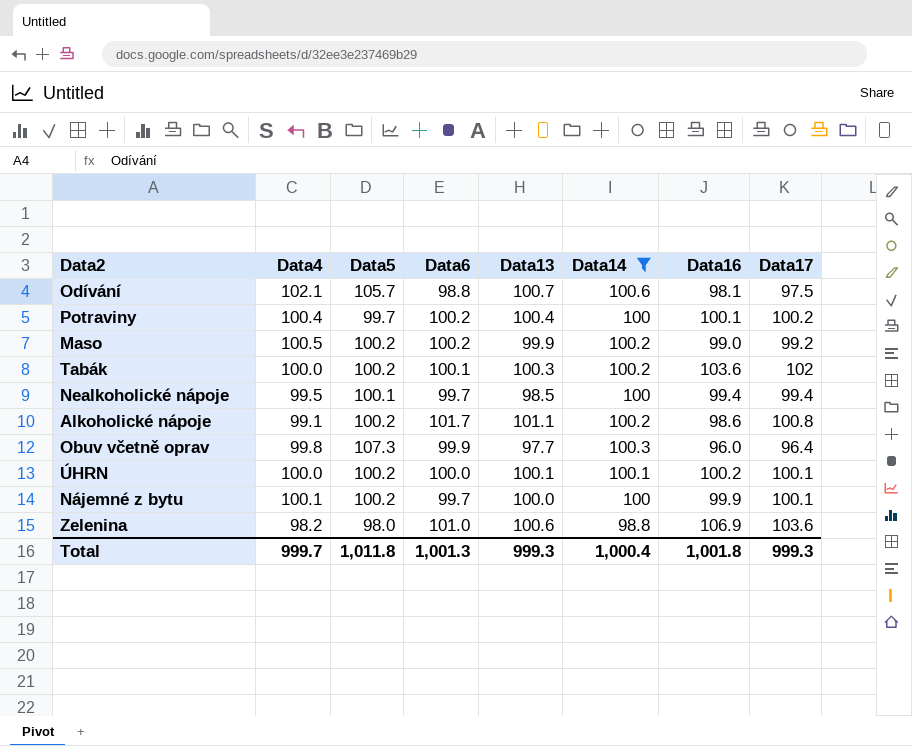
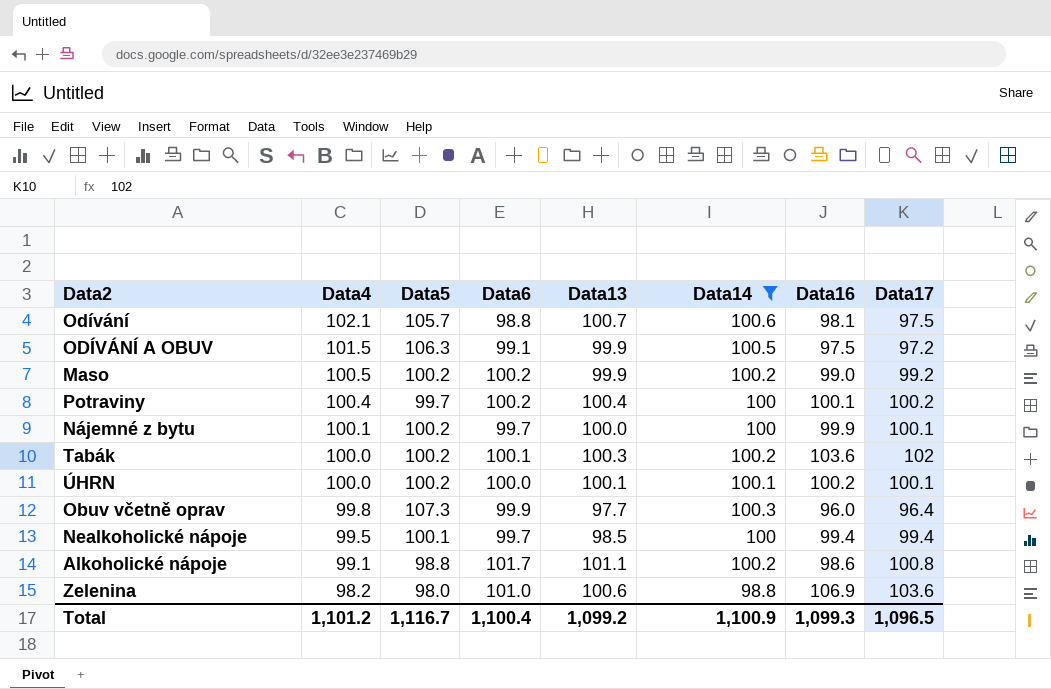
row order: none -> Data4 descending
row ODÍVÁNÍ A OBUV: none -> 101.5 | 106.3 | 99.1 | 99.9 | 100.5 | 97.5 | 97.2
Alkoholické nápoje | Data5: 100.2 -> 98.8
Total | Data4: 999.7 -> 1,101.2
Total | Data5: 1,011.8 -> 1,116.7
Total | Data6: 1,001.3 -> 1,100.4
Total | Data13: 999.3 -> 1,099.2
Total | Data14: 1,000.4 -> 1,100.9
Total | Data16: 1,001.8 -> 1,099.3
Total | Data17: 999.3 -> 1,096.5

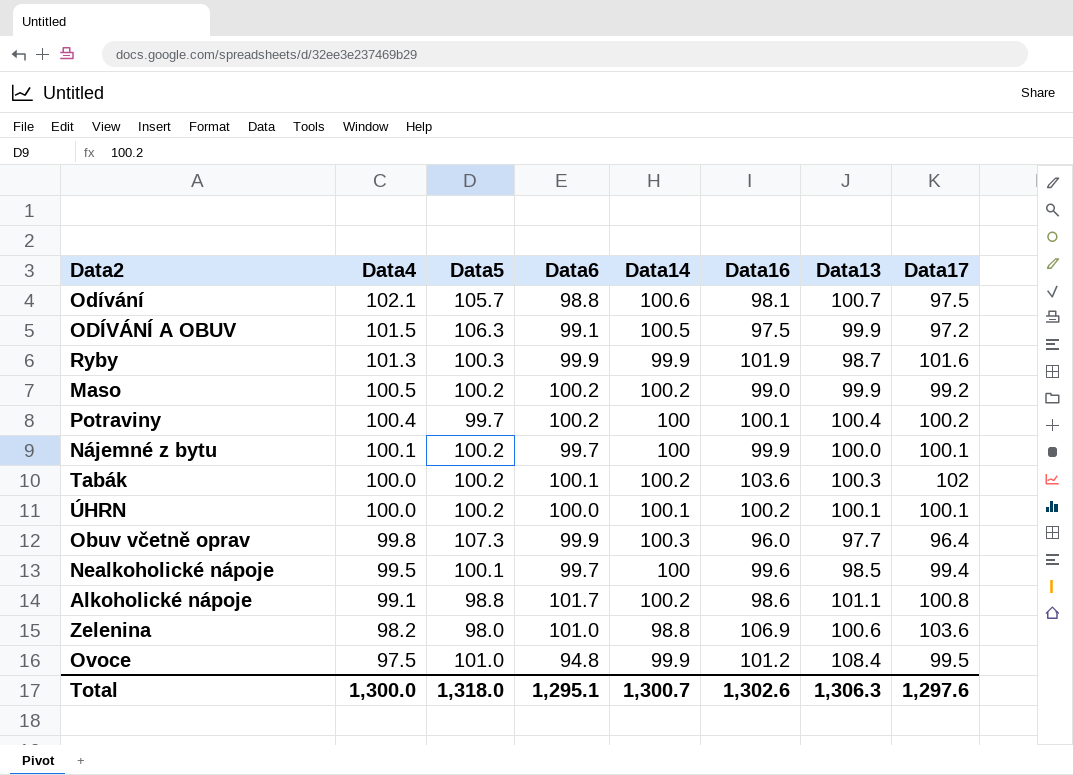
filter: Data14 != 99.9 -> none
column Data13 | position: 5 -> 7
Nealkoholické nápoje | Data16: 99.4 -> 99.6
Total | Data4: 1,101.2 -> 1,300.0
Total | Data5: 1,116.7 -> 1,318.0
Total | Data6: 1,100.4 -> 1,295.1
Total | Data14: 1,100.9 -> 1,300.7
Total | Data16: 1,099.3 -> 1,302.6
Total | Data13: 1,099.2 -> 1,306.3
Total | Data17: 1,096.5 -> 1,297.6

